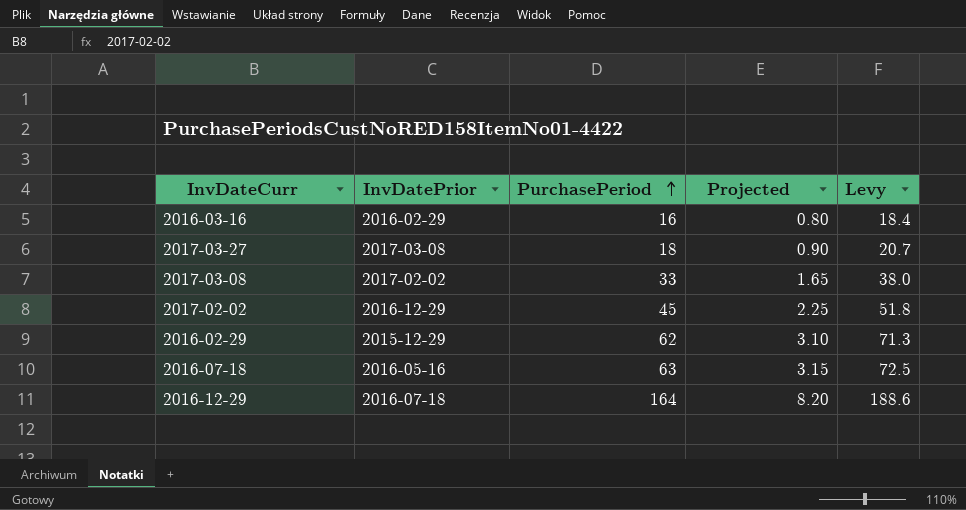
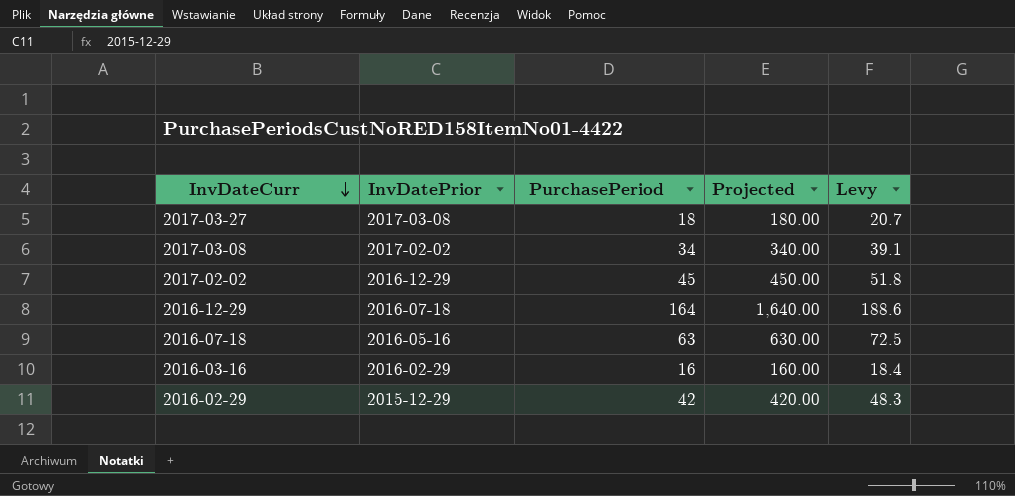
row order: PurchasePeriod ascending -> InvDateCurr descending
column Projected | formula: [PurchasePeriod] * 0.05 -> [PurchasePeriod] * 10
2017-03-08 | PurchasePeriod: 33 -> 34
2017-03-08 | Levy: 38.0 -> 39.1
2016-02-29 | PurchasePeriod: 62 -> 42
2016-02-29 | Levy: 71.3 -> 48.3

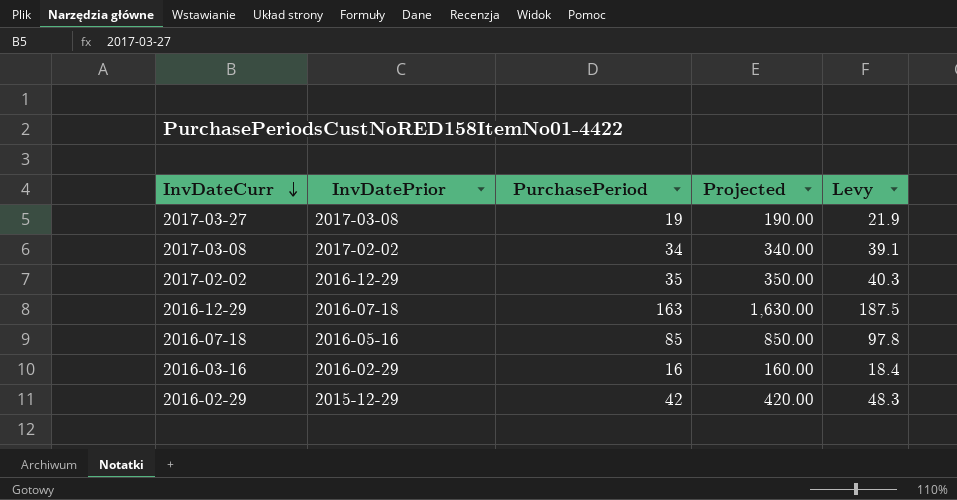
2017-03-27 | PurchasePeriod: 18 -> 19
2017-03-27 | Projected: 180.00 -> 190.00
2017-03-27 | Levy: 20.7 -> 21.9
2017-02-02 | PurchasePeriod: 45 -> 35
2017-02-02 | Projected: 450.00 -> 350.00
2017-02-02 | Levy: 51.8 -> 40.3
2016-12-29 | PurchasePeriod: 164 -> 163
2016-12-29 | Projected: 1,640.00 -> 1,630.00
2016-12-29 | Levy: 188.6 -> 187.5
2016-07-18 | PurchasePeriod: 63 -> 85
2016-07-18 | Projected: 630.00 -> 850.00
2016-07-18 | Levy: 72.5 -> 97.8

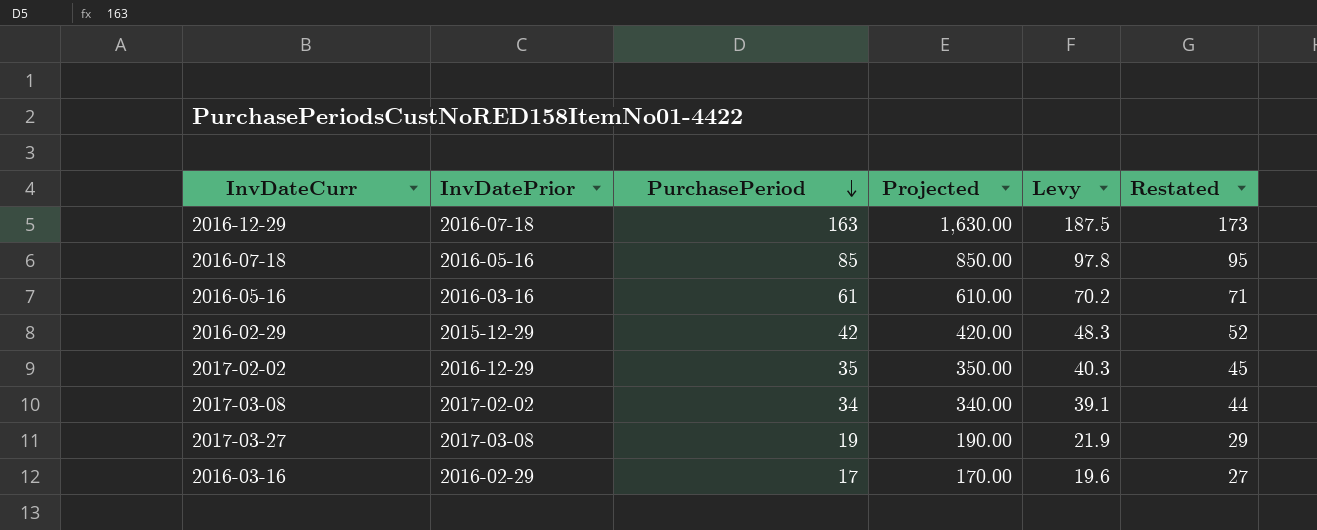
row order: InvDateCurr descending -> PurchasePeriod descending
column Restated | formula: none -> [PurchasePeriod] + 10
row 2016-05-16: none -> 2016-03-16 | 61 | 610.00 | 70.2 | 71
2016-03-16 | PurchasePeriod: 16 -> 17
2016-03-16 | Projected: 160.00 -> 170.00
2016-03-16 | Levy: 18.4 -> 19.6

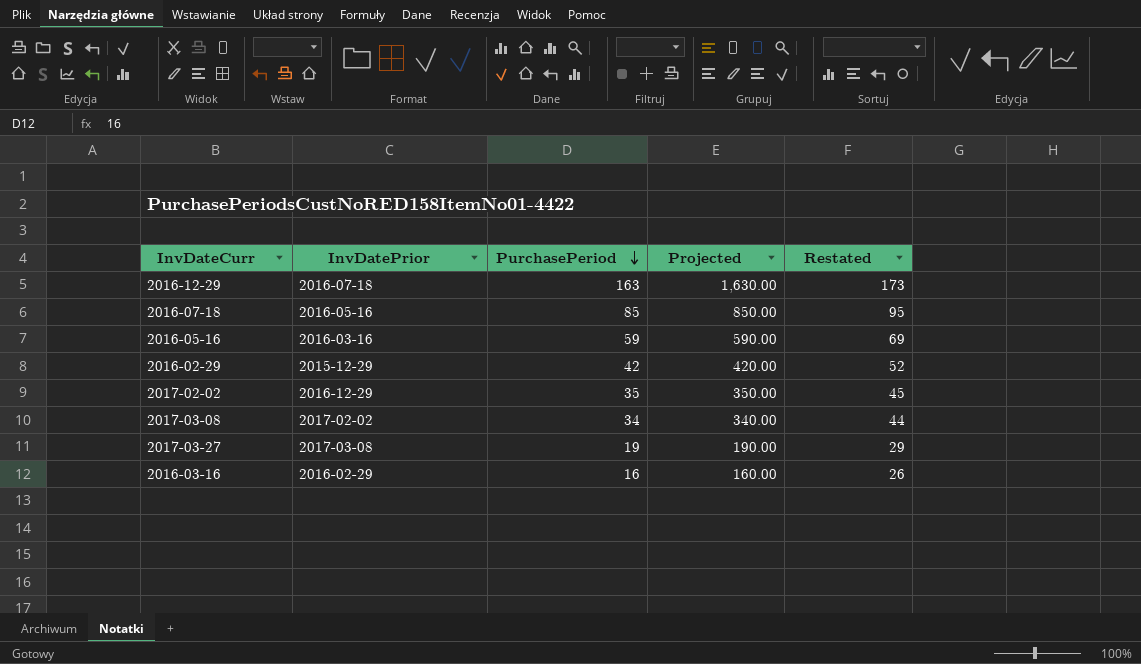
column Levy | formula: [PurchasePeriod] * 1.15 -> none
2016-05-16 | PurchasePeriod: 61 -> 59
2016-05-16 | Projected: 610.00 -> 590.00
2016-05-16 | Restated: 71 -> 69
2016-03-16 | PurchasePeriod: 17 -> 16
2016-03-16 | Projected: 170.00 -> 160.00
2016-03-16 | Restated: 27 -> 26

